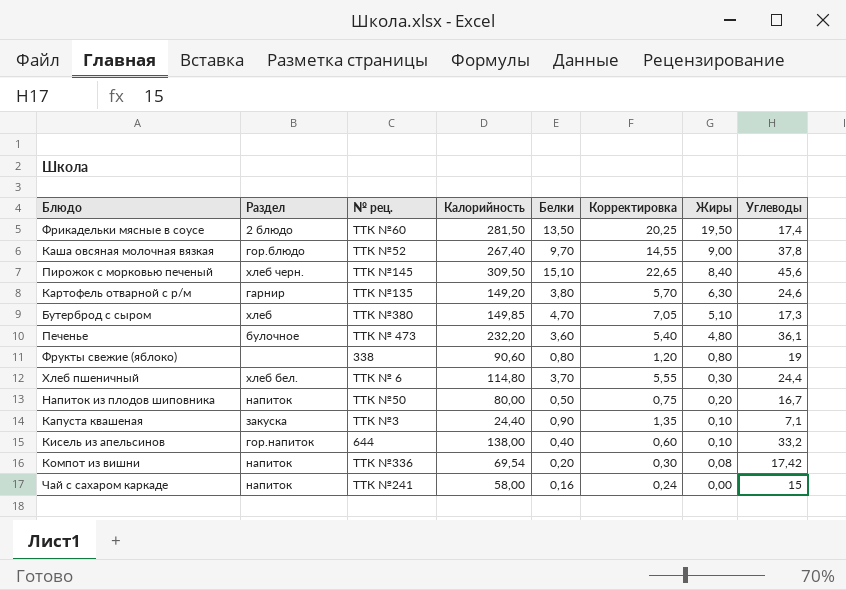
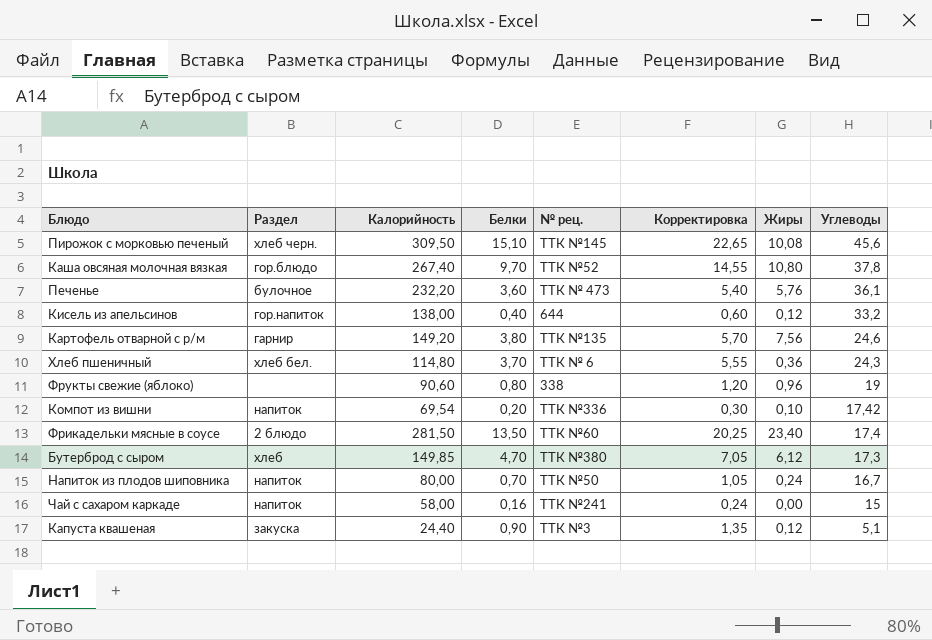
row order: Жиры descending -> Углеводы descending
column № рец. | position: 3 -> 5
Пирожок с морковью печеный | Жиры: 8,40 -> 10,08
Каша овсяная молочная вязкая | Жиры: 9,00 -> 10,80
Печенье | Жиры: 4,80 -> 5,76
Кисель из апельсинов | Жиры: 0,10 -> 0,12
Картофель отварной с р/м | Жиры: 6,30 -> 7,56
Хлеб пшеничный | Жиры: 0,30 -> 0,36
Хлеб пшеничный | Углеводы: 24,4 -> 24,3
Фрукты свежие (яблоко) | Жиры: 0,80 -> 0,96
Компот из вишни | Жиры: 0,08 -> 0,10
Фрикадельки мясные в соусе | Жиры: 19,50 -> 23,40
Бутерброд с сыром | Жиры: 5,10 -> 6,12
Напиток из плодов шиповника | Белки: 0,50 -> 0,70
Напиток из плодов шиповника | Корректировка: 0,75 -> 1,05
Напиток из плодов шиповника | Жиры: 0,20 -> 0,24
Капуста квашеная | Жиры: 0,10 -> 0,12
Капуста квашеная | Углеводы: 7,1 -> 5,1

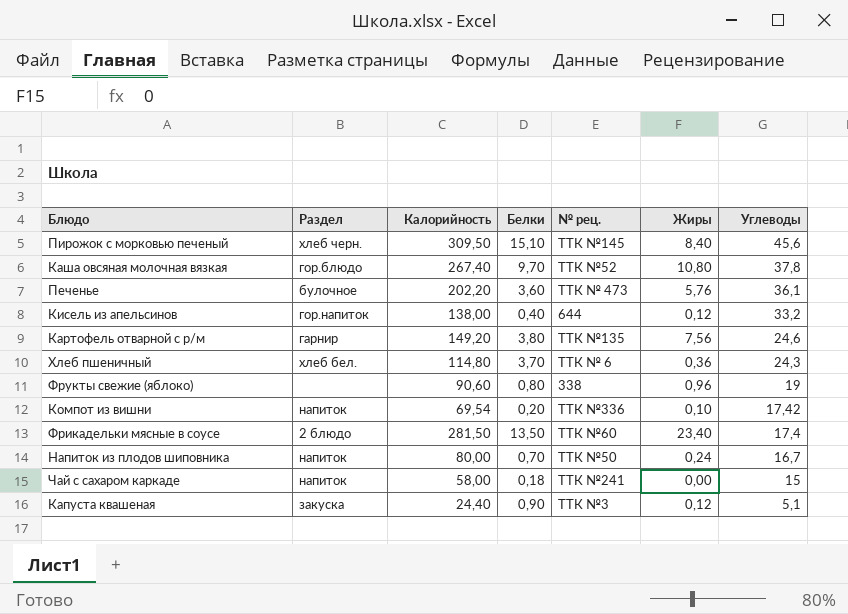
column Корректировка | formula: [Белки] * 1,5 -> none
row Бутерброд с сыром: хлеб | 149,85 | 4,70 | ТТК №380 | 7,05 | 6,12 | 17,3 -> none
Пирожок с морковью печеный | Жиры: 10,08 -> 8,40
Печенье | Калорийность: 232,20 -> 202,20
Чай с сахаром каркаде | Белки: 0,16 -> 0,18

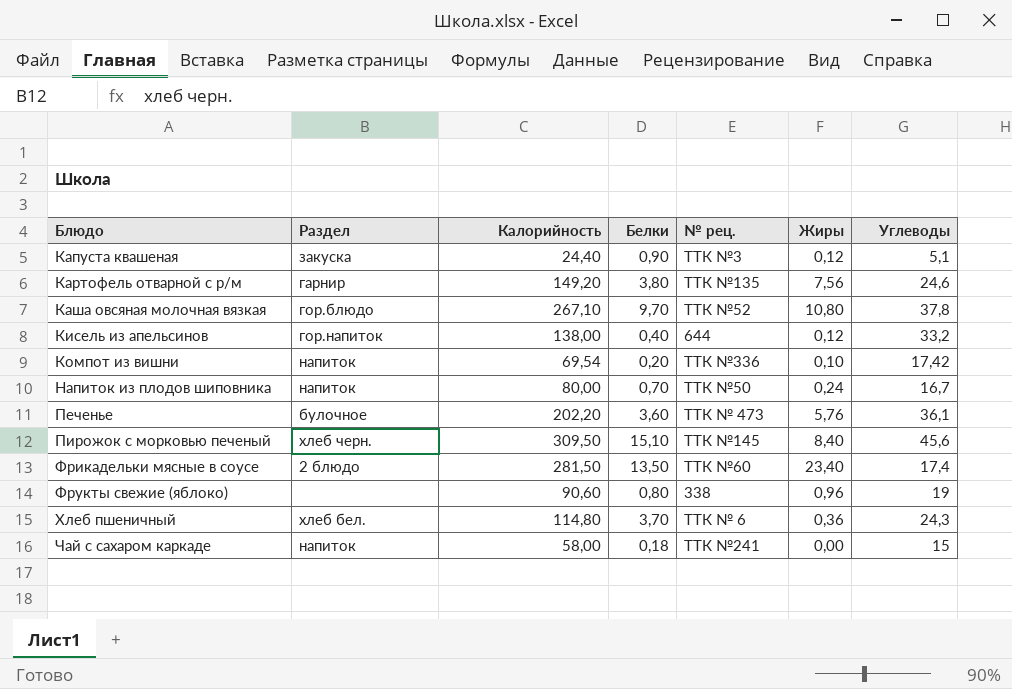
row order: Углеводы descending -> Блюдо ascending
Каша овсяная молочная вязкая | Калорийность: 267,40 -> 267,10

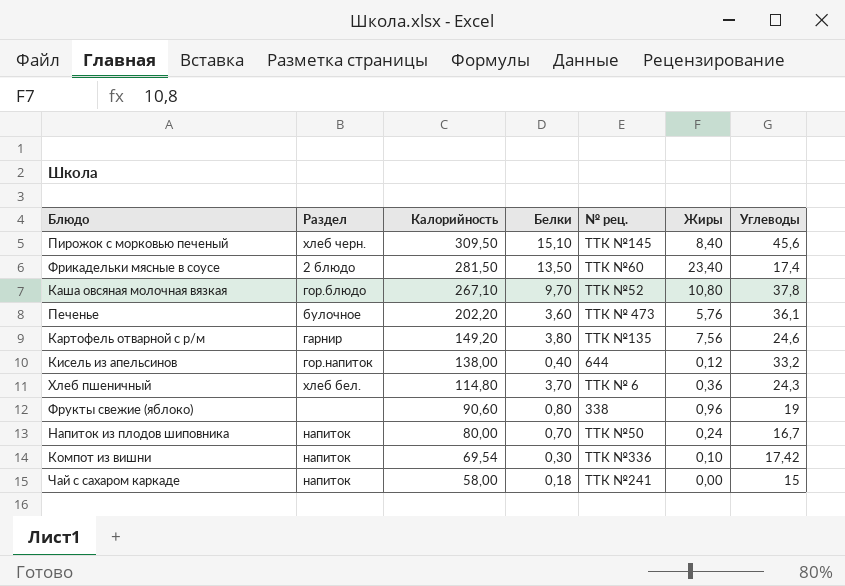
row order: Блюдо ascending -> Калорийность descending
row Капуста квашеная: закуска | 24,40 | 0,90 | ТТК №3 | 0,12 | 5,1 -> none
Компот из вишни | Белки: 0,20 -> 0,30

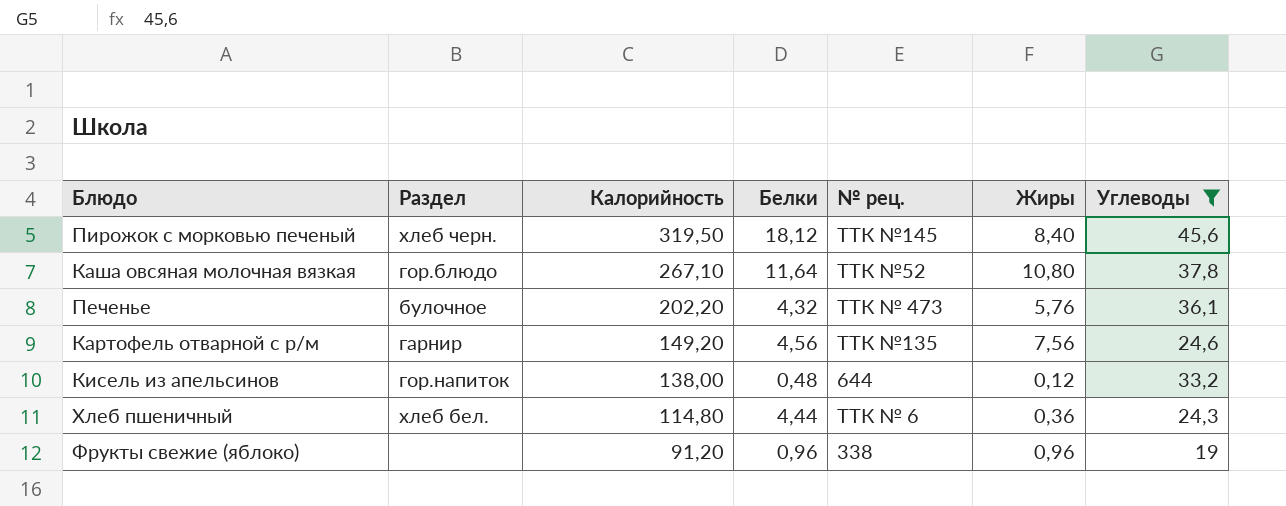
filter: none -> Углеводы >= 19
Пирожок с морковью печеный | Калорийность: 309,50 -> 319,50
Пирожок с морковью печеный | Белки: 15,10 -> 18,12
Каша овсяная молочная вязкая | Белки: 9,70 -> 11,64
Печенье | Белки: 3,60 -> 4,32
Картофель отварной с р/м | Белки: 3,80 -> 4,56
Кисель из апельсинов | Белки: 0,40 -> 0,48
Хлеб пшеничный | Белки: 3,70 -> 4,44
Фрукты свежие (яблоко) | Калорийность: 90,60 -> 91,20
Фрукты свежие (яблоко) | Белки: 0,80 -> 0,96

